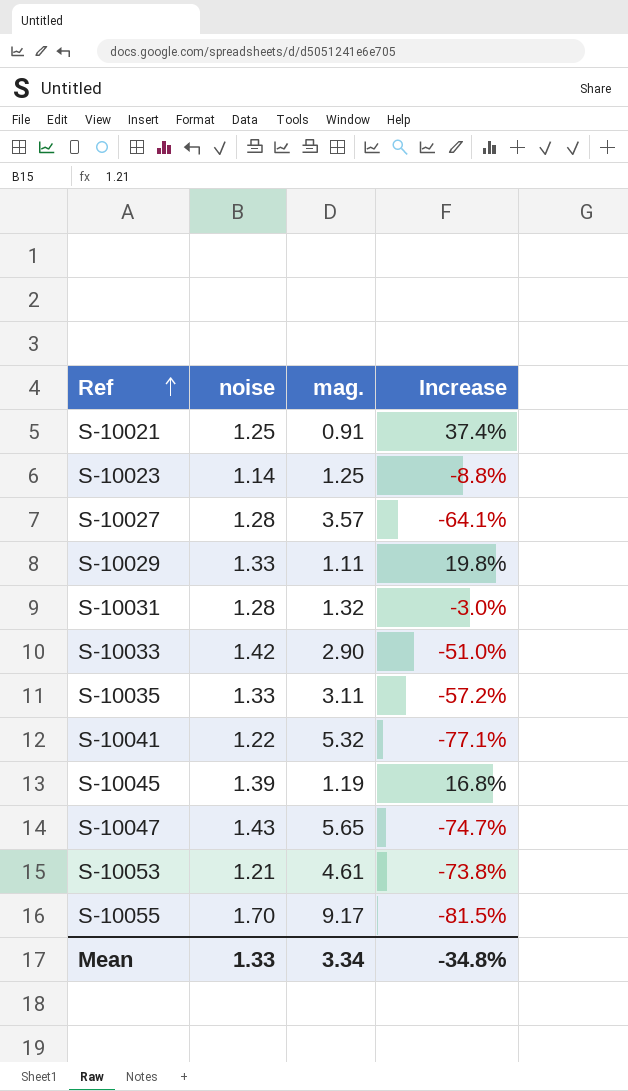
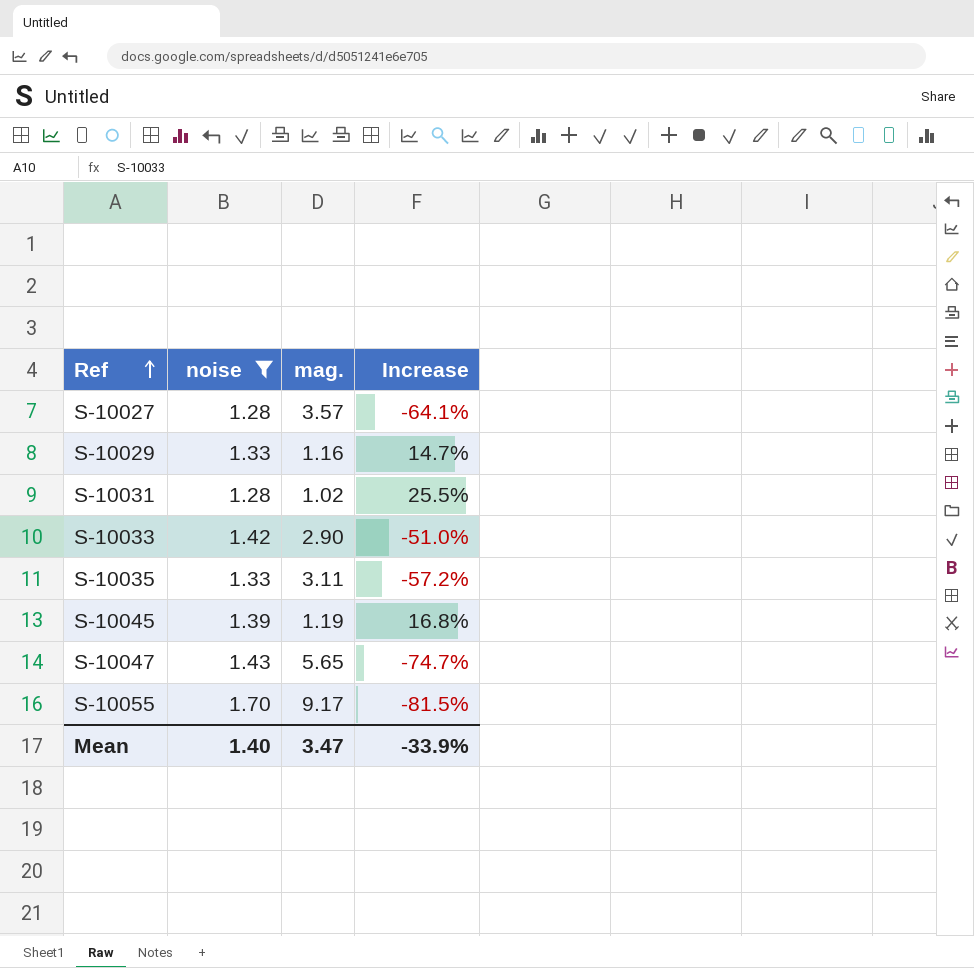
filter: none -> noise >= 1.28
S-10029 | mag.: 1.11 -> 1.16
S-10029 | Increase: 19.8% -> 14.7%
S-10031 | mag.: 1.32 -> 1.02
S-10031 | Increase: -3.0% -> 25.5%
Mean | noise: 1.33 -> 1.40
Mean | mag.: 3.34 -> 3.47
Mean | Increase: -34.8% -> -33.9%

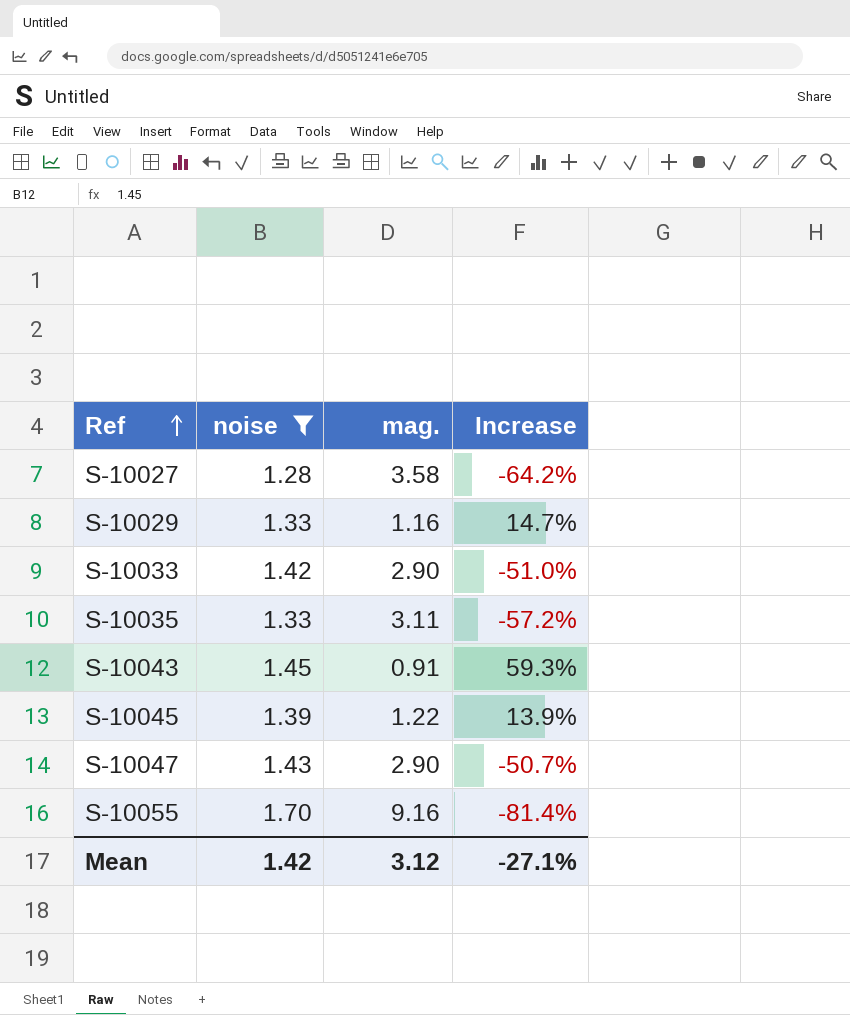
row S-10031: 1.28 | 1.02 | 25.5% -> none
S-10027 | mag.: 3.57 -> 3.58
S-10027 | Increase: -64.1% -> -64.2%
row S-10043: none -> 1.45 | 0.91 | 59.3%
S-10045 | mag.: 1.19 -> 1.22
S-10045 | Increase: 16.8% -> 13.9%
S-10047 | mag.: 5.65 -> 2.90
S-10047 | Increase: -74.7% -> -50.7%
S-10055 | mag.: 9.17 -> 9.16
S-10055 | Increase: -81.5% -> -81.4%
Mean | noise: 1.40 -> 1.42
Mean | mag.: 3.47 -> 3.12
Mean | Increase: -33.9% -> -27.1%

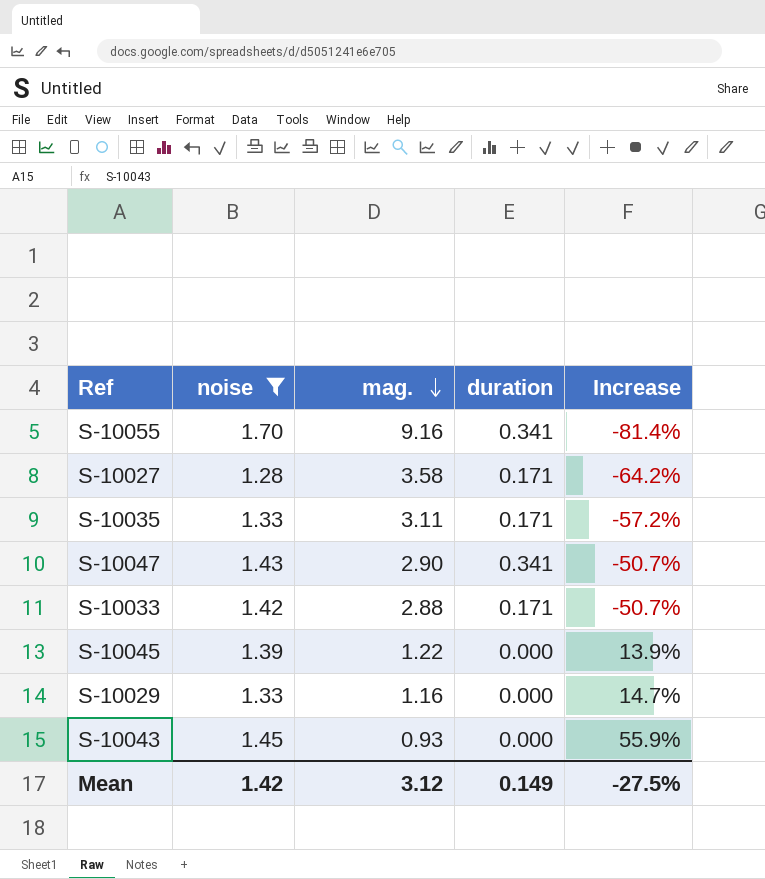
row order: Ref ascending -> mag. descending
column duration | position: none -> 4
S-10033 | mag.: 2.90 -> 2.88
S-10033 | Increase: -51.0% -> -50.7%
S-10043 | mag.: 0.91 -> 0.93
S-10043 | Increase: 59.3% -> 55.9%
Mean | Increase: -27.1% -> -27.5%

